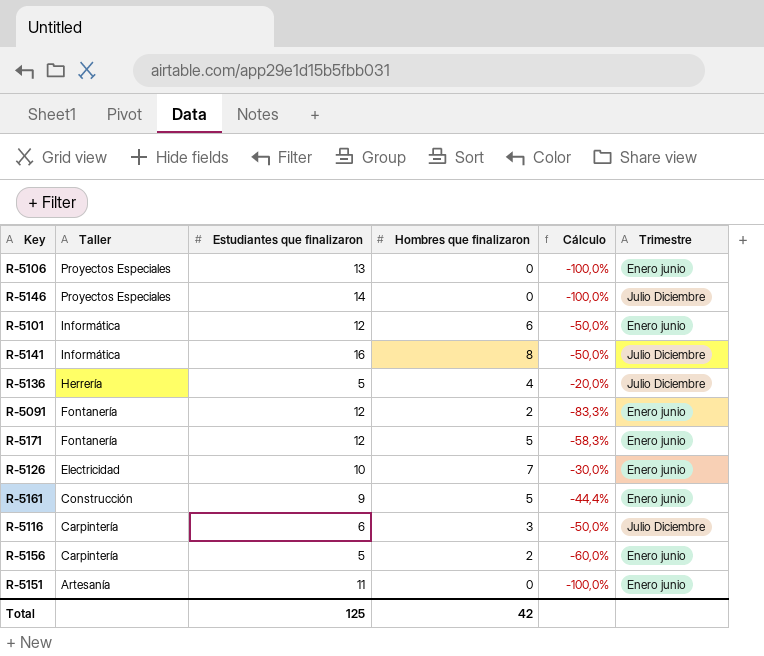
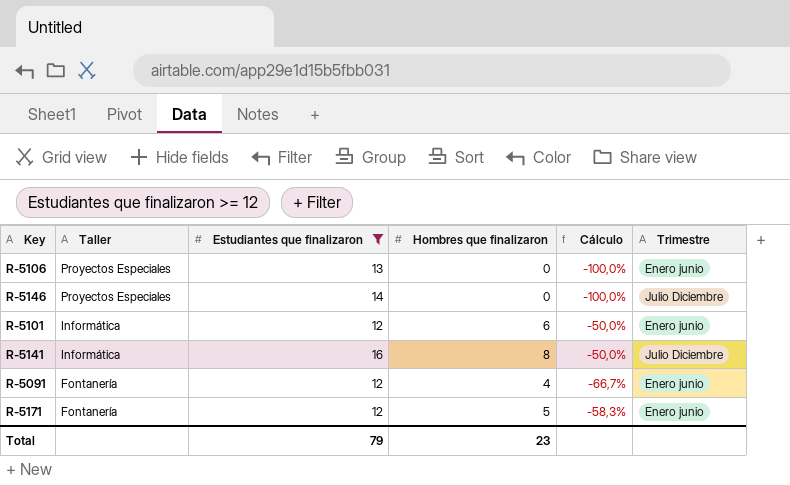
filter: none -> Estudiantes que finalizaron >= 12
R-5091 | Hombres que finalizaron: 2 -> 4
R-5091 | Cálculo: -83,3% -> -66,7%
Total | Estudiantes que finalizaron: 125 -> 79
Total | Hombres que finalizaron: 42 -> 23

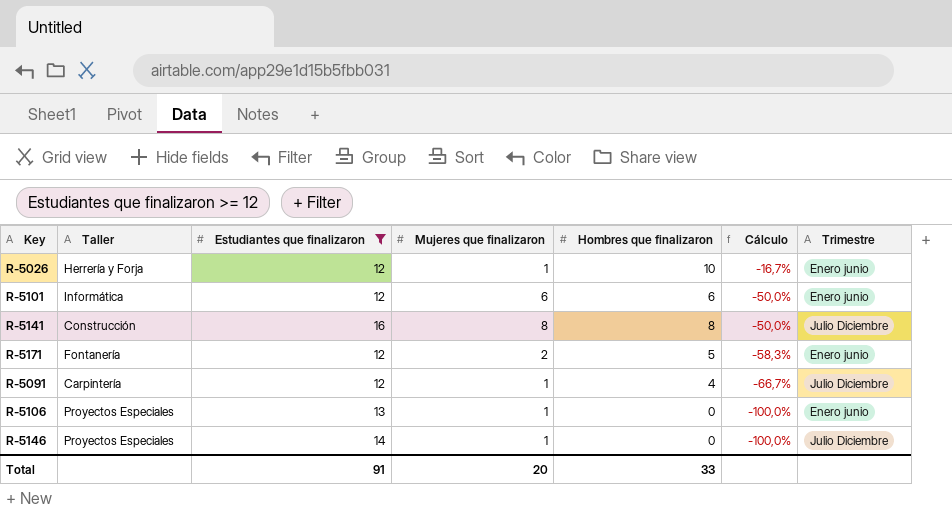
row order: Taller descending -> Cálculo descending
column Mujeres que finalizaron | position: none -> 4
row R-5026: none -> Herrería y Forja | 12 | 1 | 10 | -16,7% | Enero junio
R-5141 | Taller: Informática -> Construcción
R-5091 | Taller: Fontanería -> Carpintería
R-5091 | Trimestre: Enero junio -> Julio Diciembre
Total | Estudiantes que finalizaron: 79 -> 91
Total | Hombres que finalizaron: 23 -> 33

